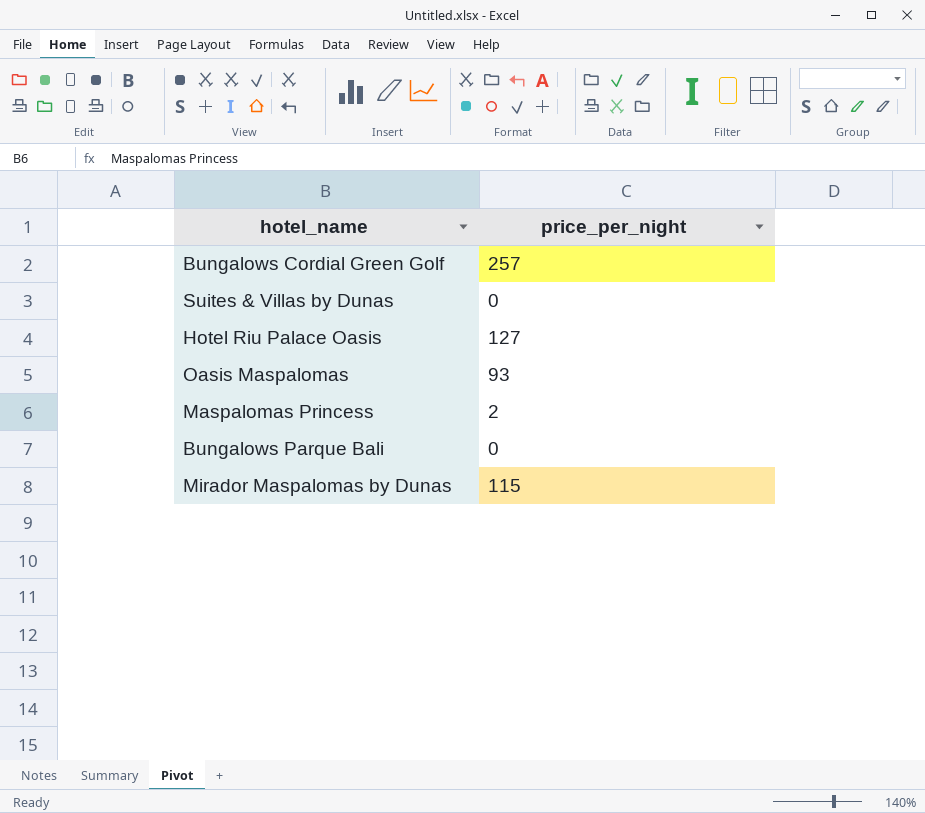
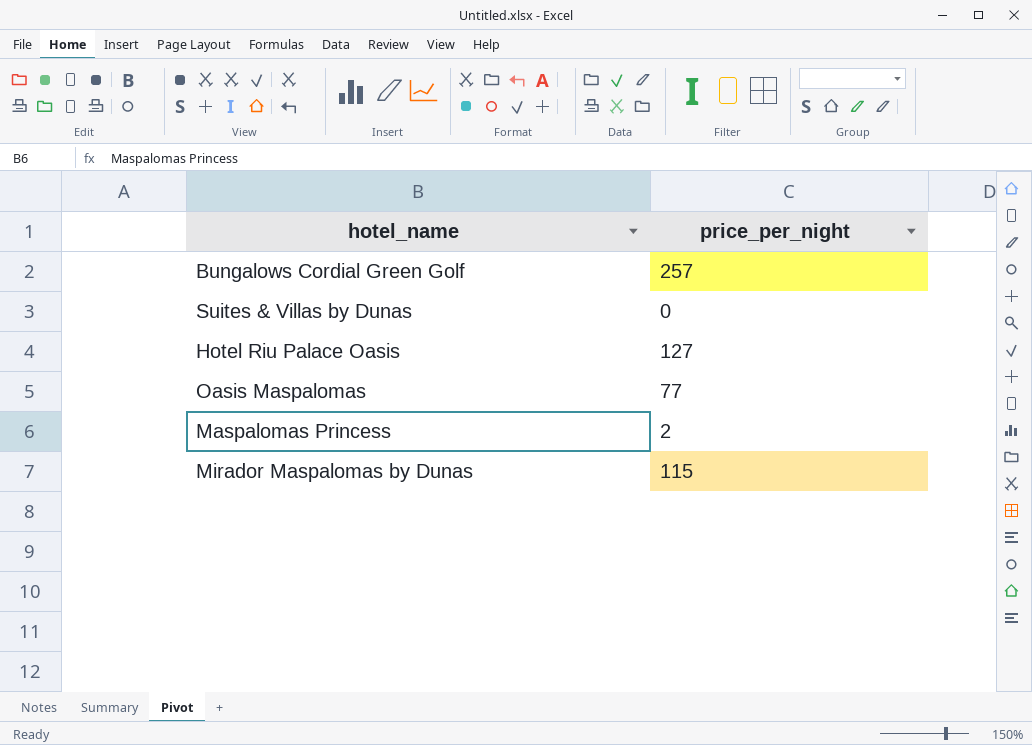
row Bungalows Parque Bali: 0 -> none
Oasis Maspalomas | price_per_night: 93 -> 77

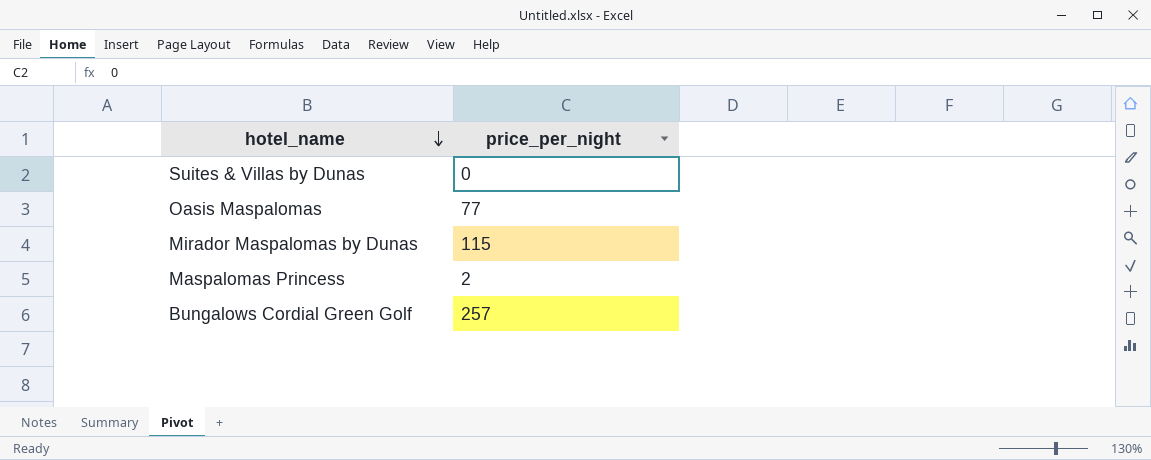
row order: none -> hotel_name descending
row Hotel Riu Palace Oasis: 127 -> none

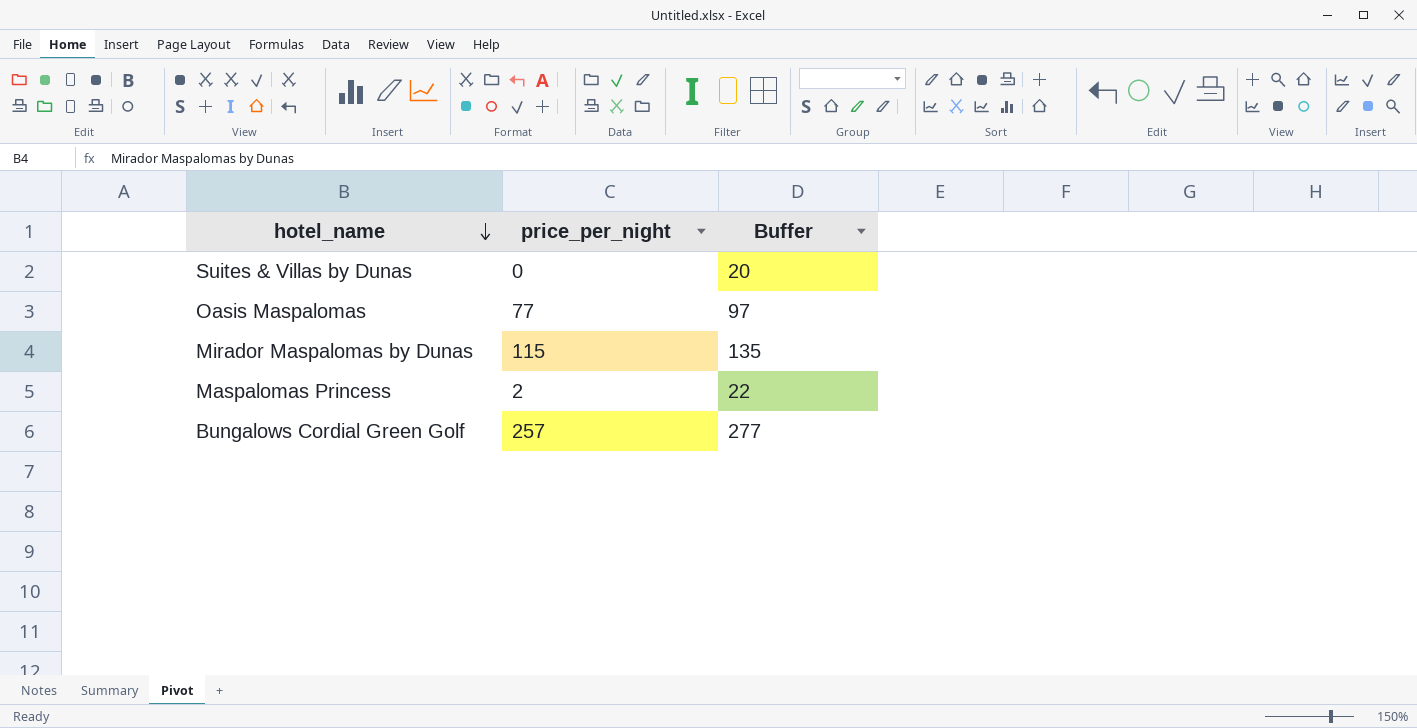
column Buffer | formula: none -> [price_per_night] + 20

